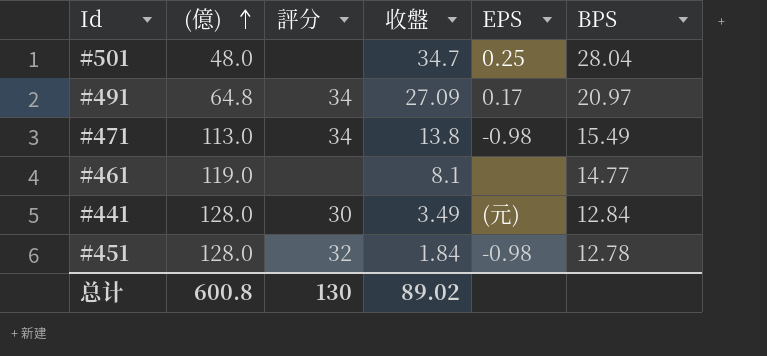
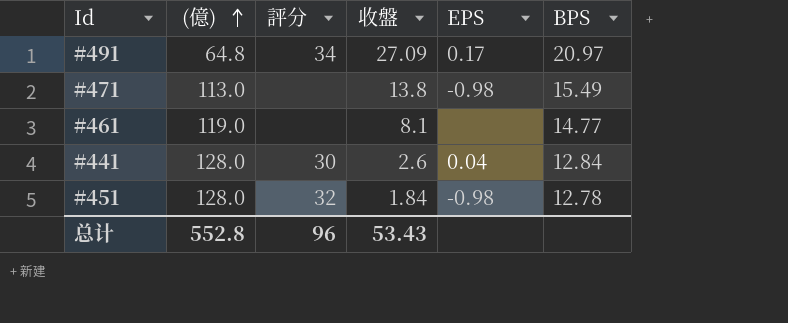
row #501: 48.0 | none | 34.7 | 0.25 | 28.04 -> none
#471 | 評分: 34 -> none
#441 | 收盤: 3.49 -> 2.6
#441 | EPS: (元) -> 0.04
总计 | (億): 600.8 -> 552.8
总计 | 評分: 130 -> 96
总计 | 收盤: 89.02 -> 53.43

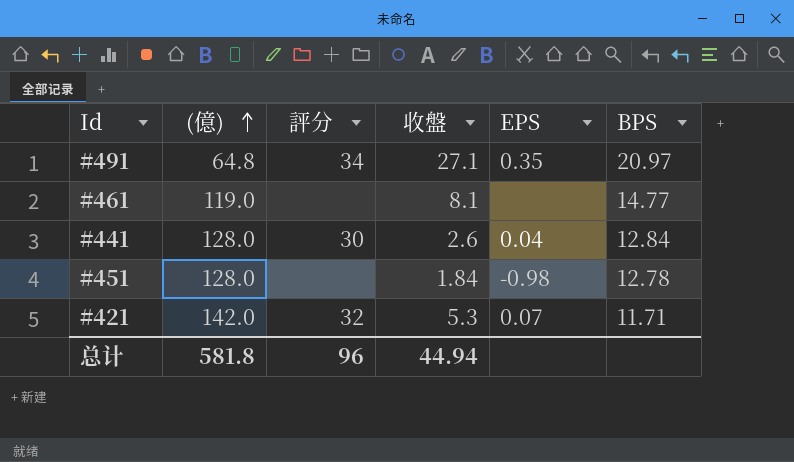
row #471: 113.0 | none | 13.8 | -0.98 | 15.49 -> none
#491 | 收盤: 27.09 -> 27.1
#491 | EPS: 0.17 -> 0.35
#451 | 評分: 32 -> none
row #421: none -> 142.0 | 32 | 5.3 | 0.07 | 11.71
总计 | (億): 552.8 -> 581.8
总计 | 收盤: 53.43 -> 44.94

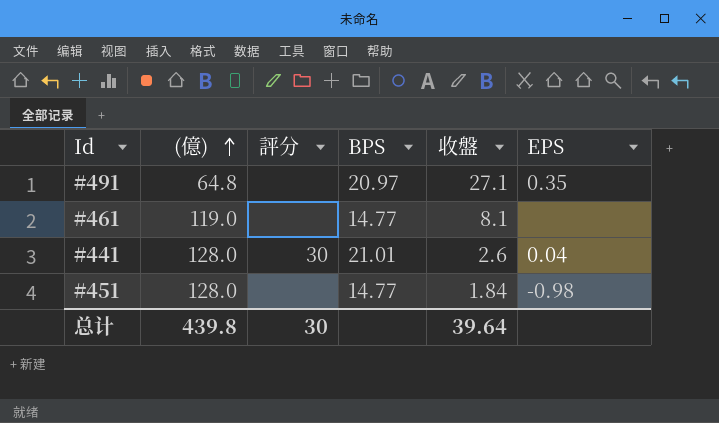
column BPS | position: 6 -> 4
row #421: 142.0 | 32 | 5.3 | 0.07 | 11.71 -> none
#491 | 評分: 34 -> none
#441 | BPS: 12.84 -> 21.01
#451 | BPS: 12.78 -> 14.77
总计 | (億): 581.8 -> 439.8
总计 | 評分: 96 -> 30
总计 | 收盤: 44.94 -> 39.64

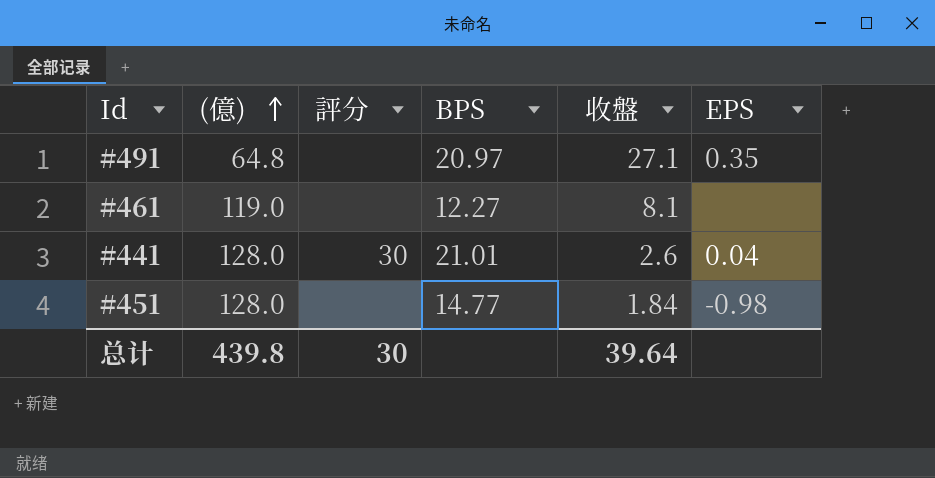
#461 | BPS: 14.77 -> 12.27

